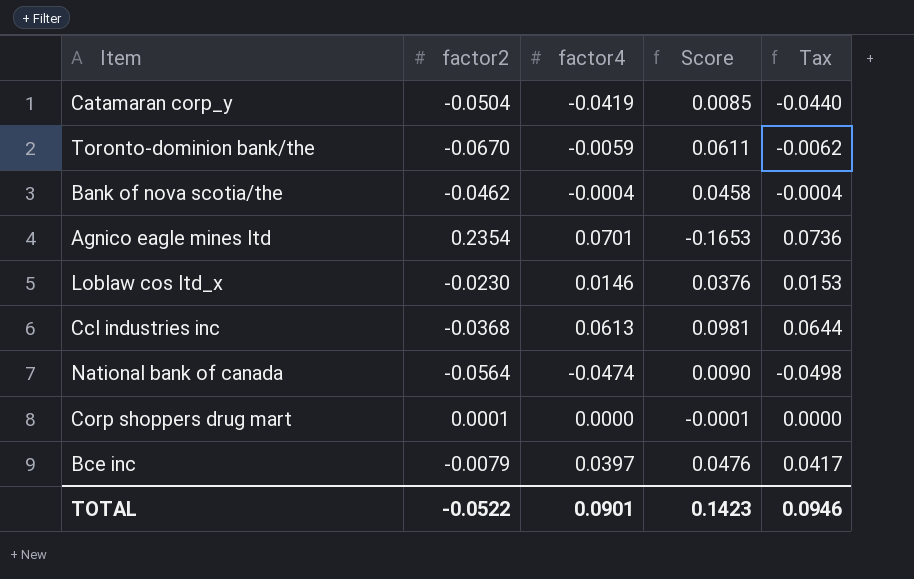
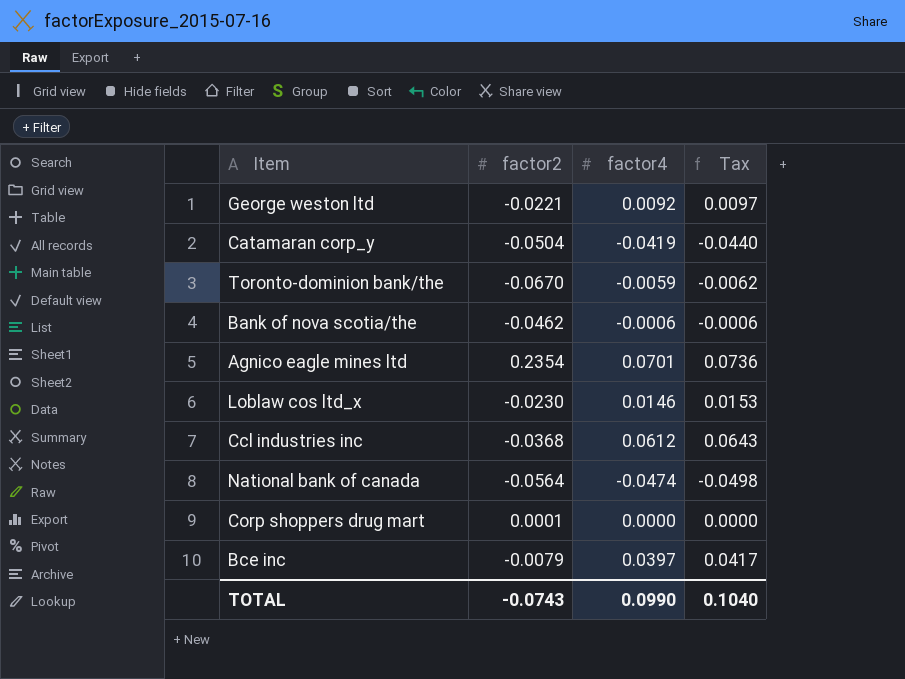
column Score | formula: [factor4] - [factor2] -> none
row George weston ltd: none -> -0.0221 | 0.0092 | 0.0097
Bank of nova scotia/the | factor4: -0.0004 -> -0.0006
Bank of nova scotia/the | Tax: -0.0004 -> -0.0006
Ccl industries inc | factor4: 0.0613 -> 0.0612
Ccl industries inc | Tax: 0.0644 -> 0.0643
TOTAL | factor2: -0.0522 -> -0.0743
TOTAL | factor4: 0.0901 -> 0.0990
TOTAL | Tax: 0.0946 -> 0.1040

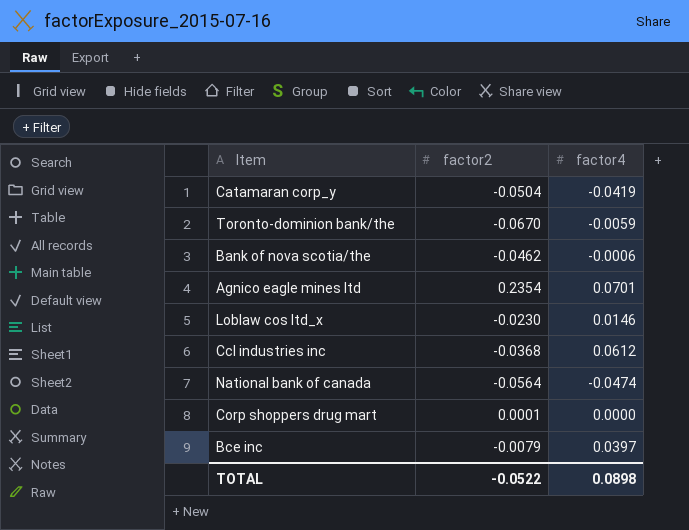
column Tax | formula: [factor4] * 1.05 -> none
row George weston ltd: -0.0221 | 0.0092 | 0.0097 -> none
TOTAL | factor2: -0.0743 -> -0.0522
TOTAL | factor4: 0.0990 -> 0.0898

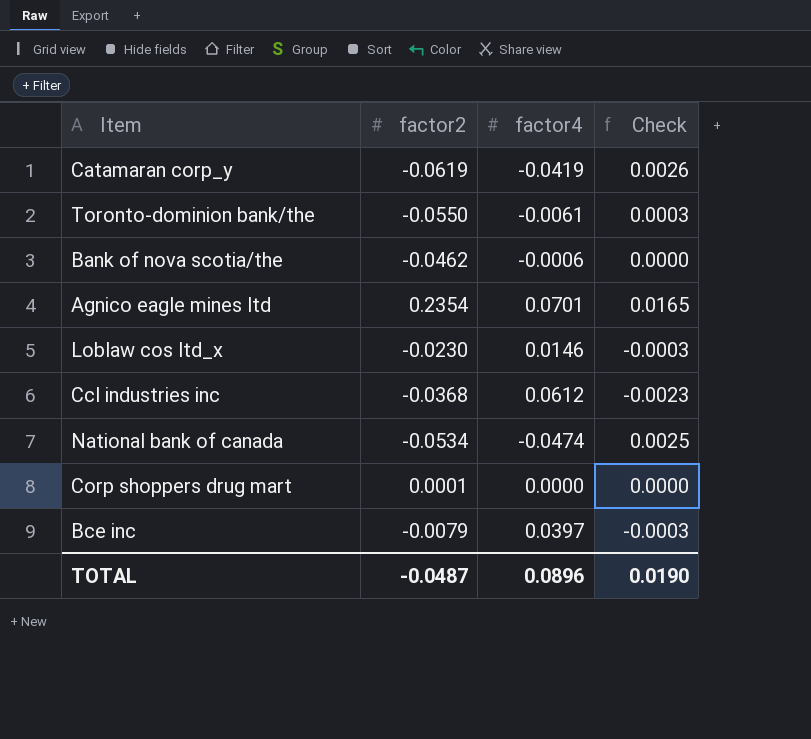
column Check | formula: none -> [factor2] * [factor4]
Catamaran corp_y | factor2: -0.0504 -> -0.0619
Toronto-dominion bank/the | factor2: -0.0670 -> -0.0550
Toronto-dominion bank/the | factor4: -0.0059 -> -0.0061
National bank of canada | factor2: -0.0564 -> -0.0534
TOTAL | factor2: -0.0522 -> -0.0487
TOTAL | factor4: 0.0898 -> 0.0896

